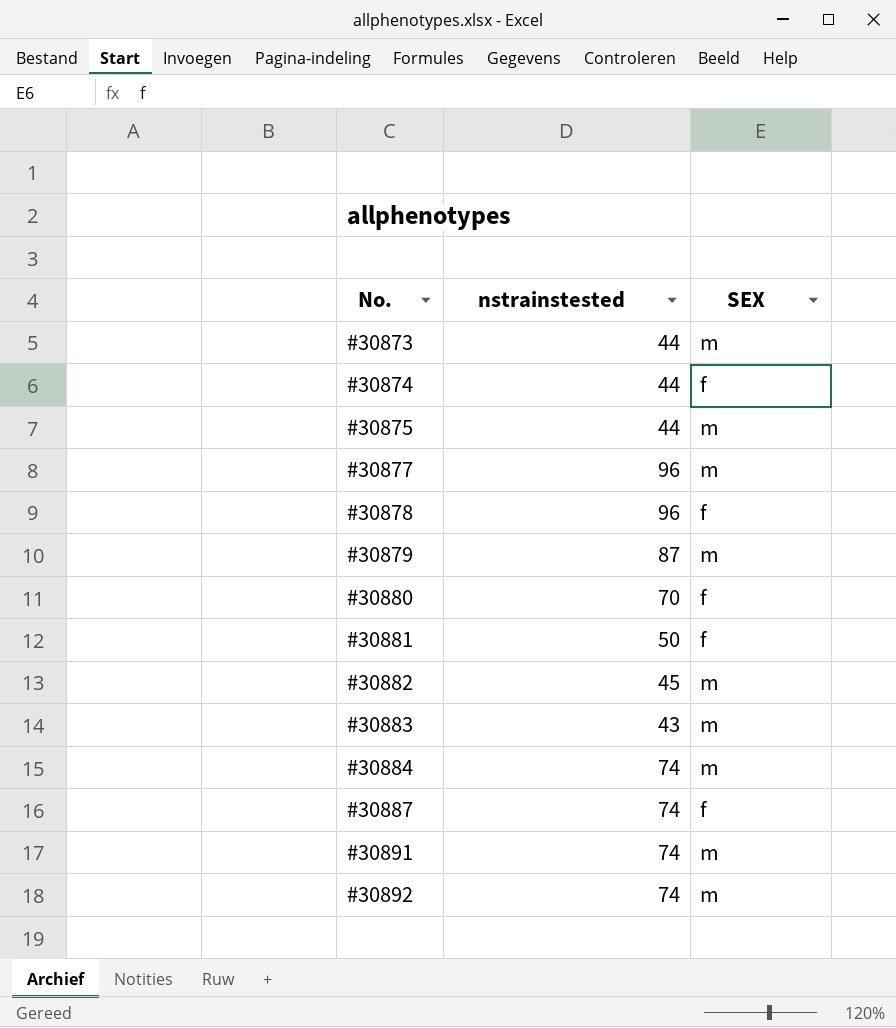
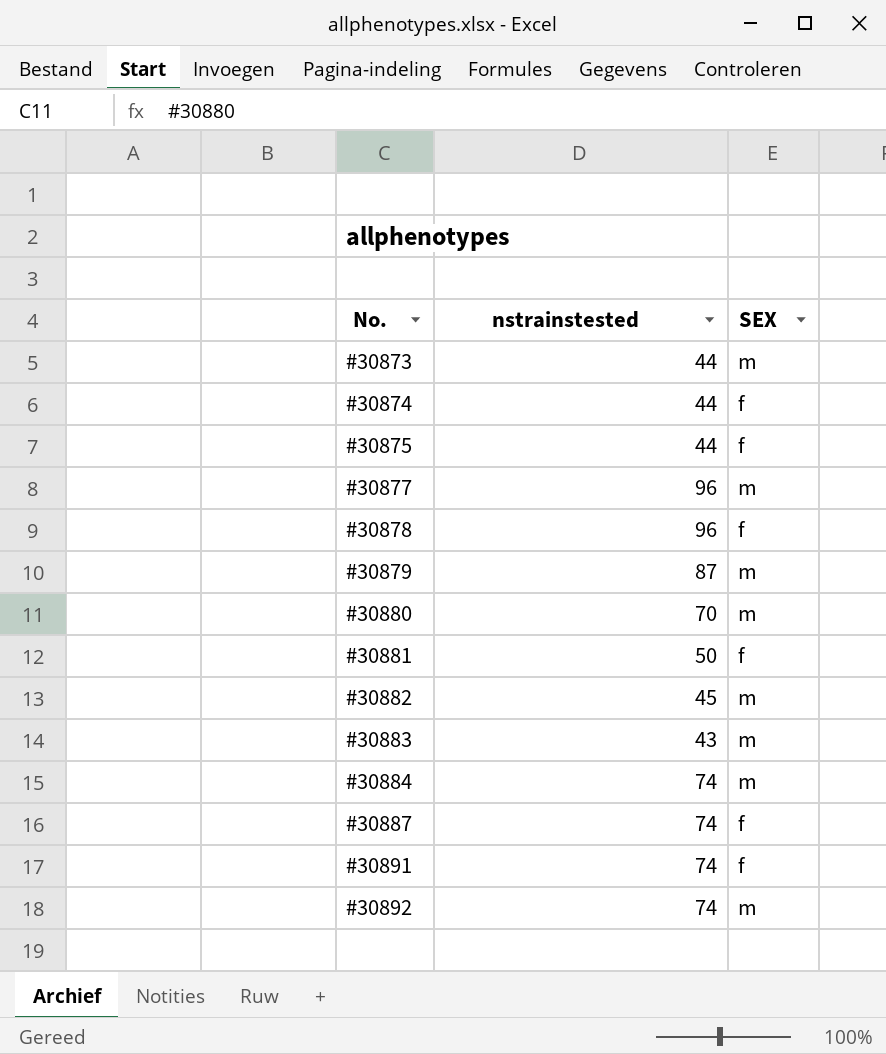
#30875 | SEX: m -> f
#30880 | SEX: f -> m
#30891 | SEX: m -> f

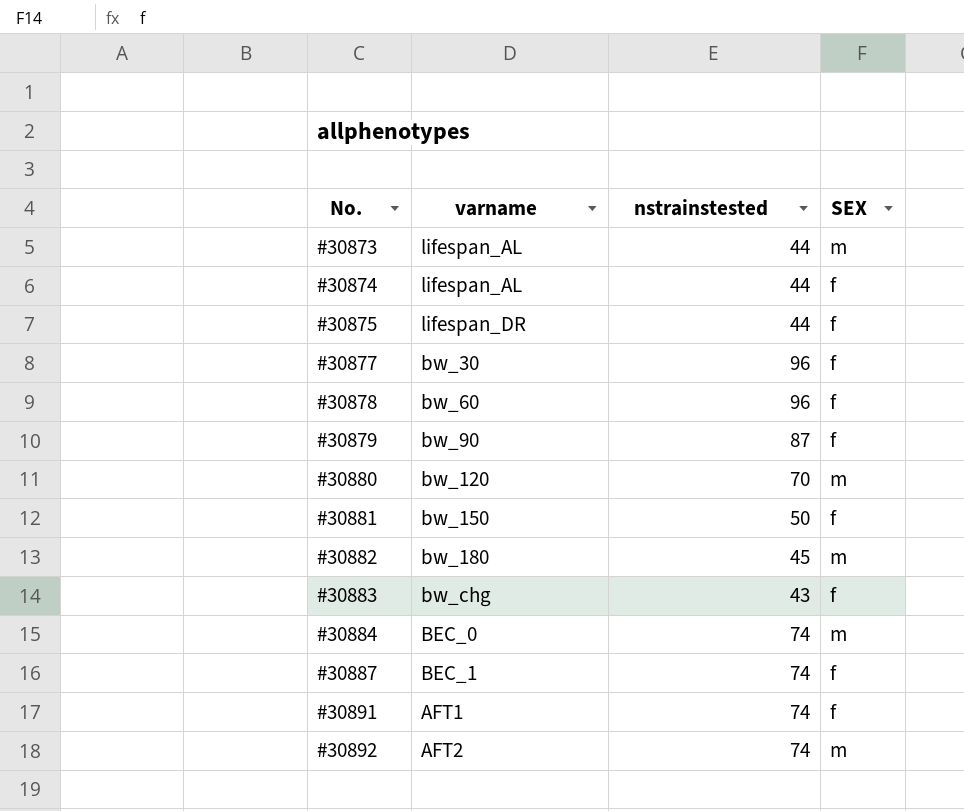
column varname | position: none -> 2
#30877 | SEX: m -> f
#30879 | SEX: m -> f
#30883 | SEX: m -> f

